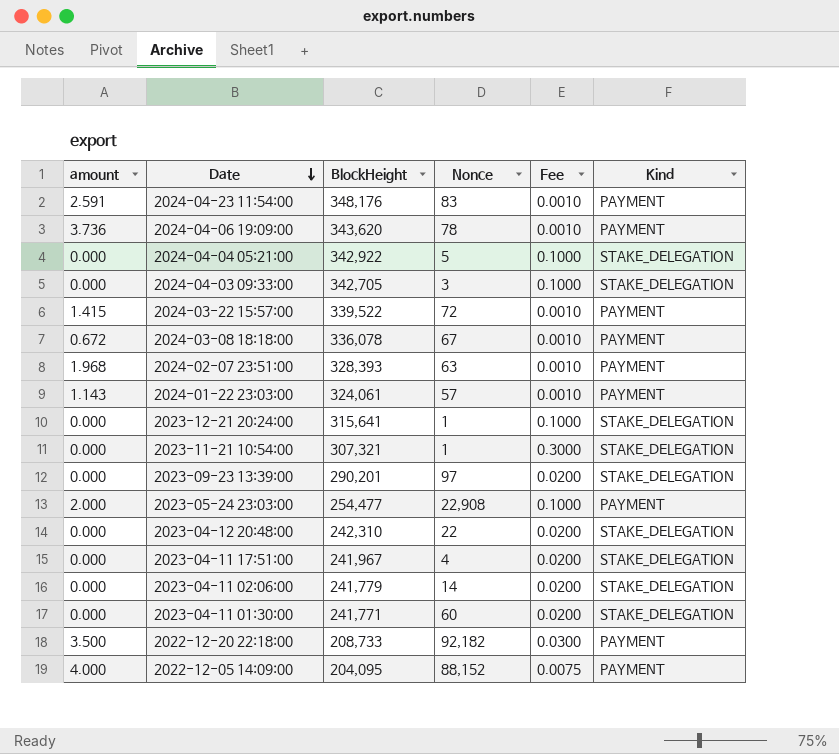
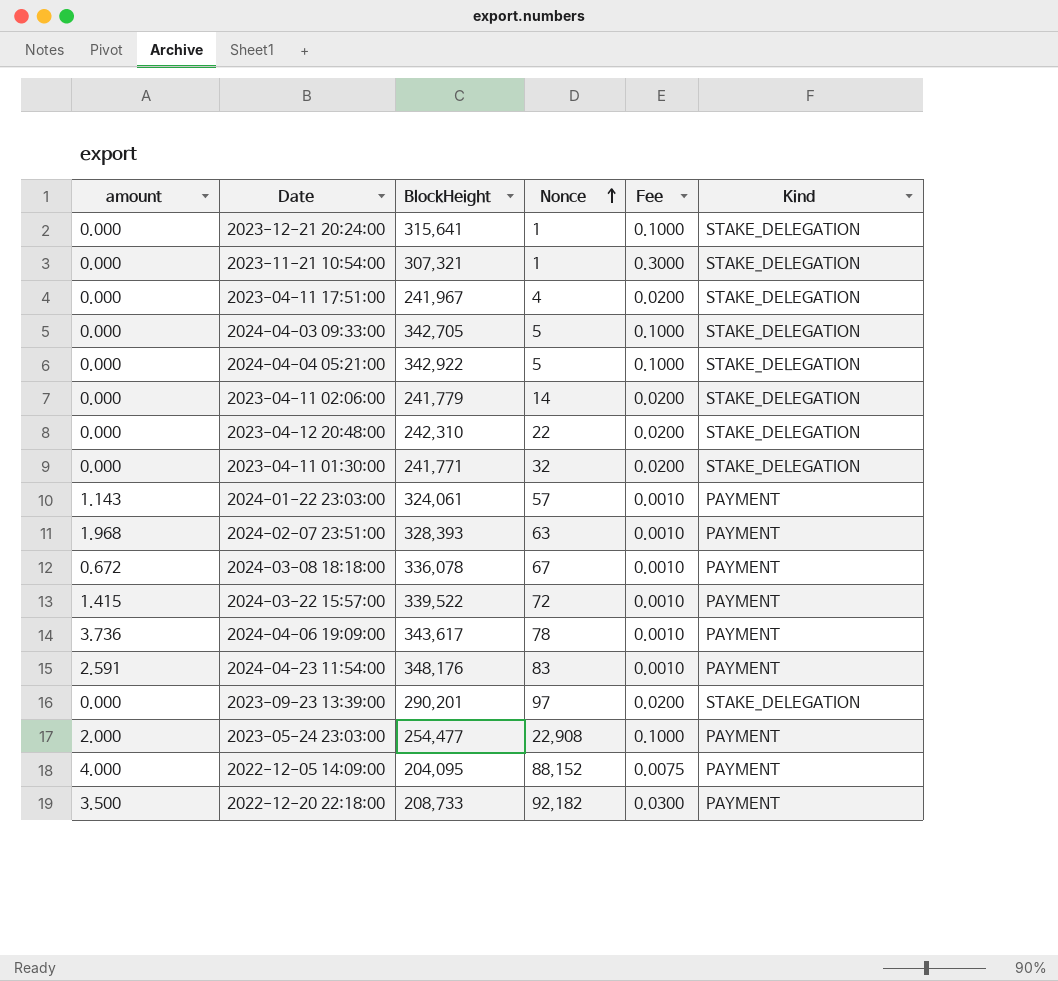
row order: Date descending -> Nonce ascending
2024-04-03 09:33:00 | Nonce: 3 -> 5
2023-04-11 01:30:00 | Nonce: 60 -> 32
2024-04-06 19:09:00 | BlockHeight: 343,620 -> 343,617

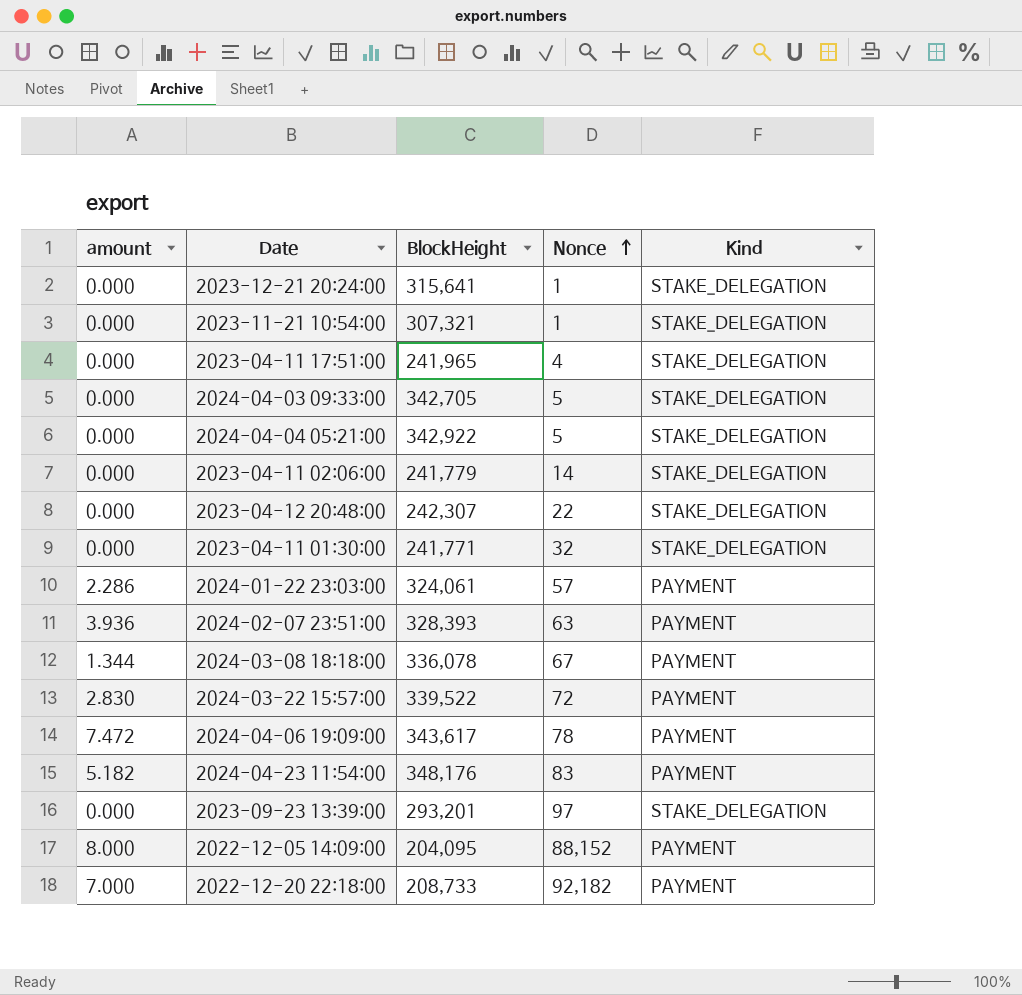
column Fee | position: 5 -> none
row 2023-05-24 23:03:00: 2.000 | 254,477 | 22,908 | 0.1000 | PAYMENT -> none
2023-04-11 17:51:00 | BlockHeight: 241,967 -> 241,965
2023-04-12 20:48:00 | BlockHeight: 242,310 -> 242,307
2024-01-22 23:03:00 | amount: 1.143 -> 2.286
2024-02-07 23:51:00 | amount: 1.968 -> 3.936
2024-03-08 18:18:00 | amount: 0.672 -> 1.344
2024-03-22 15:57:00 | amount: 1.415 -> 2.830
2024-04-06 19:09:00 | amount: 3.736 -> 7.472
2024-04-23 11:54:00 | amount: 2.591 -> 5.182
2023-09-23 13:39:00 | BlockHeight: 290,201 -> 293,201
2022-12-05 14:09:00 | amount: 4.000 -> 8.000
2022-12-20 22:18:00 | amount: 3.500 -> 7.000

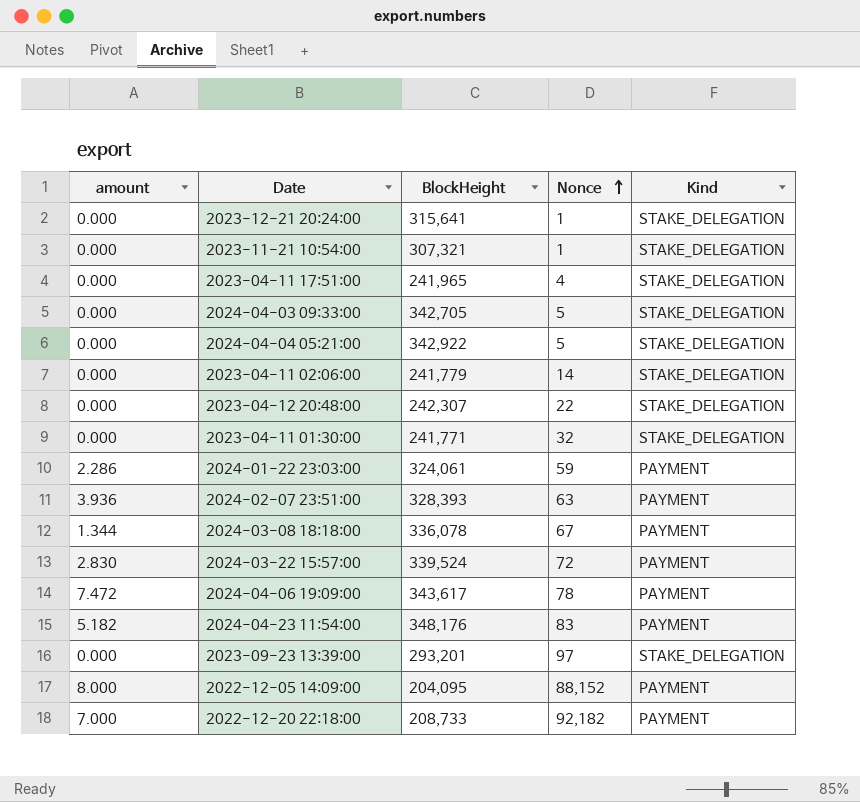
2024-01-22 23:03:00 | Nonce: 57 -> 59
2024-03-22 15:57:00 | BlockHeight: 339,522 -> 339,524

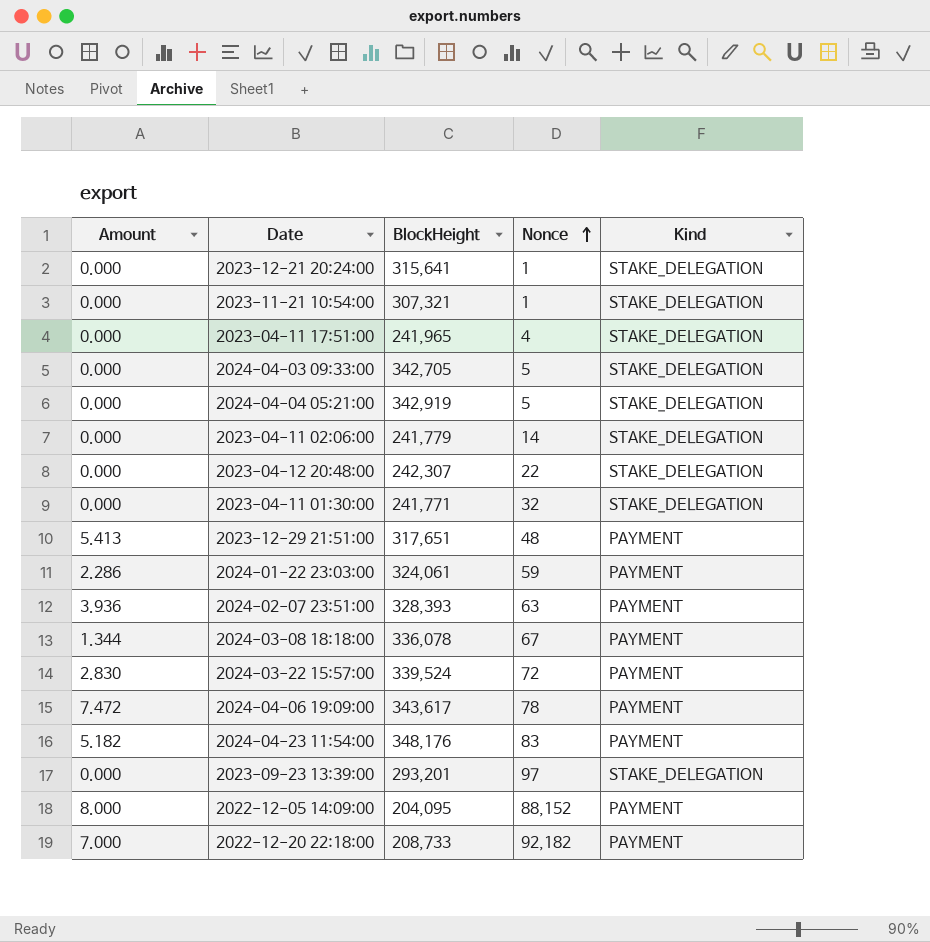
column name: amount -> Amount
2024-04-04 05:21:00 | BlockHeight: 342,922 -> 342,919
row 2023-12-29 21:51:00: none -> 5.413 | 317,651 | 48 | PAYMENT

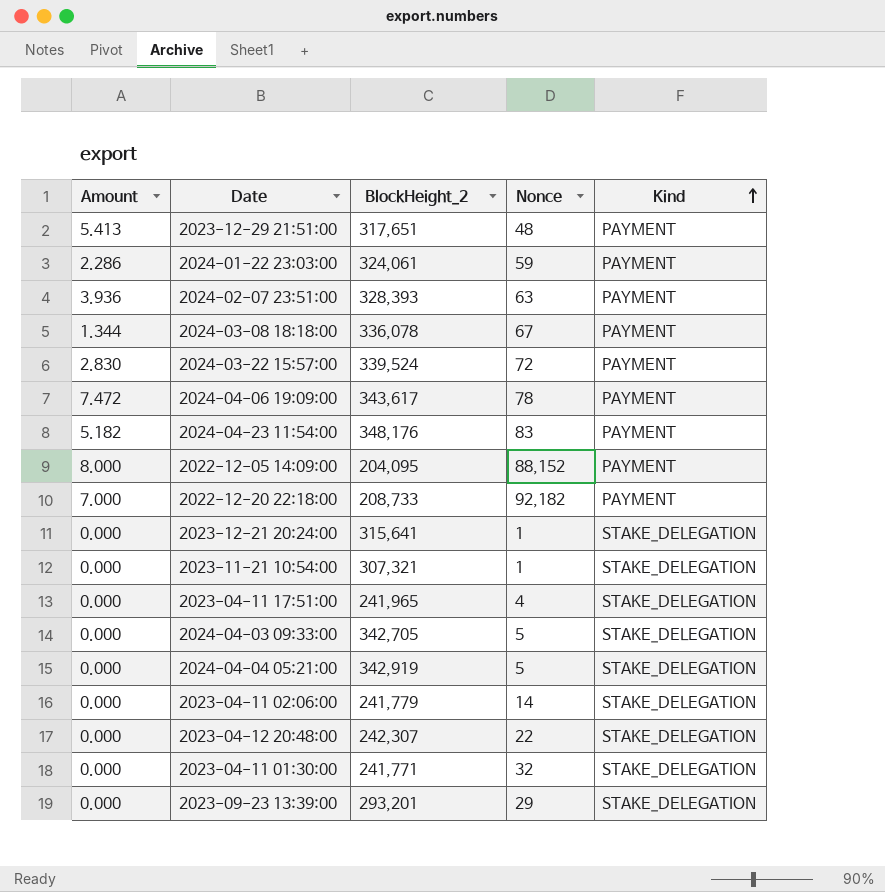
row order: Nonce ascending -> Kind ascending
column name: BlockHeight -> BlockHeight_2
2023-09-23 13:39:00 | Nonce: 97 -> 29

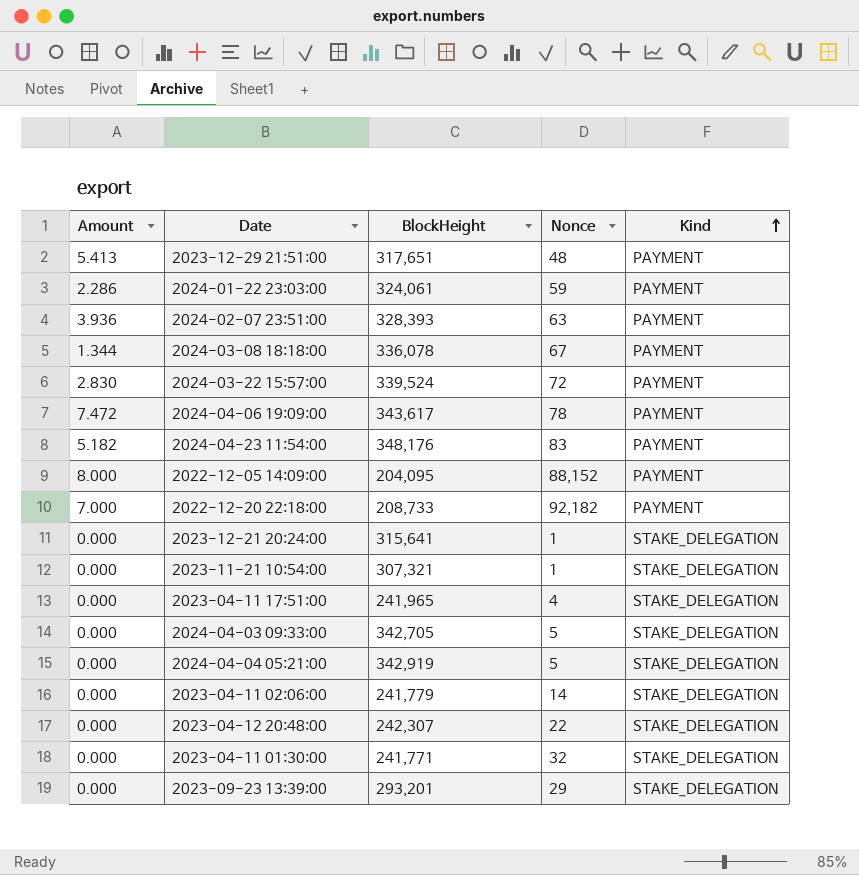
column name: BlockHeight_2 -> BlockHeight

